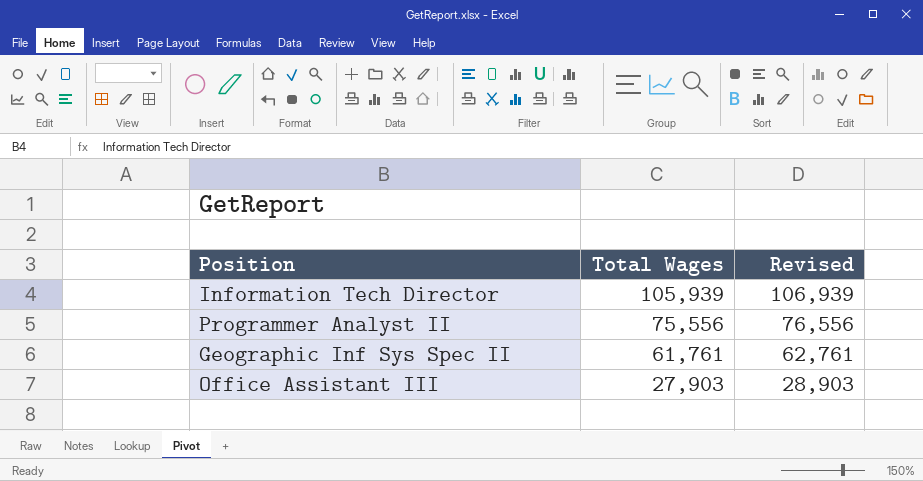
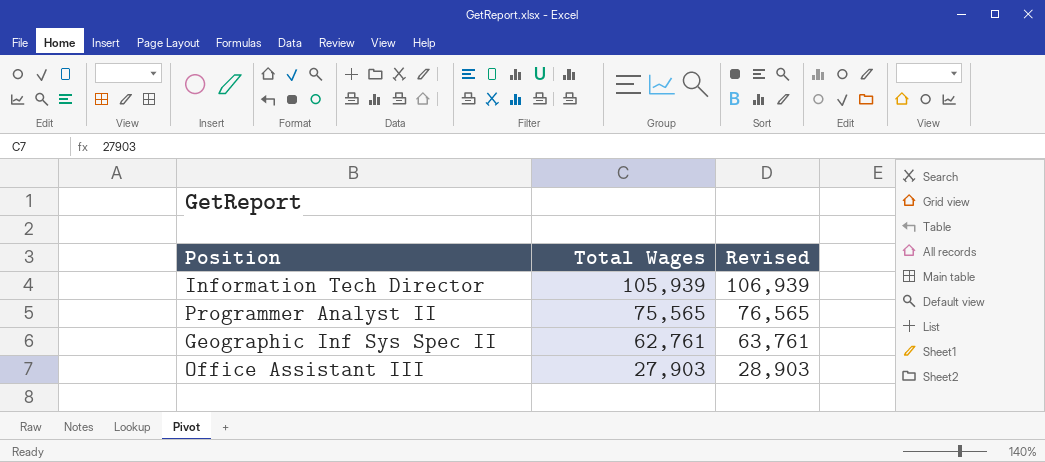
Programmer Analyst II | Total Wages: 75,556 -> 75,565
Programmer Analyst II | Revised: 76,556 -> 76,565
Geographic Inf Sys Spec II | Total Wages: 61,761 -> 62,761
Geographic Inf Sys Spec II | Revised: 62,761 -> 63,761

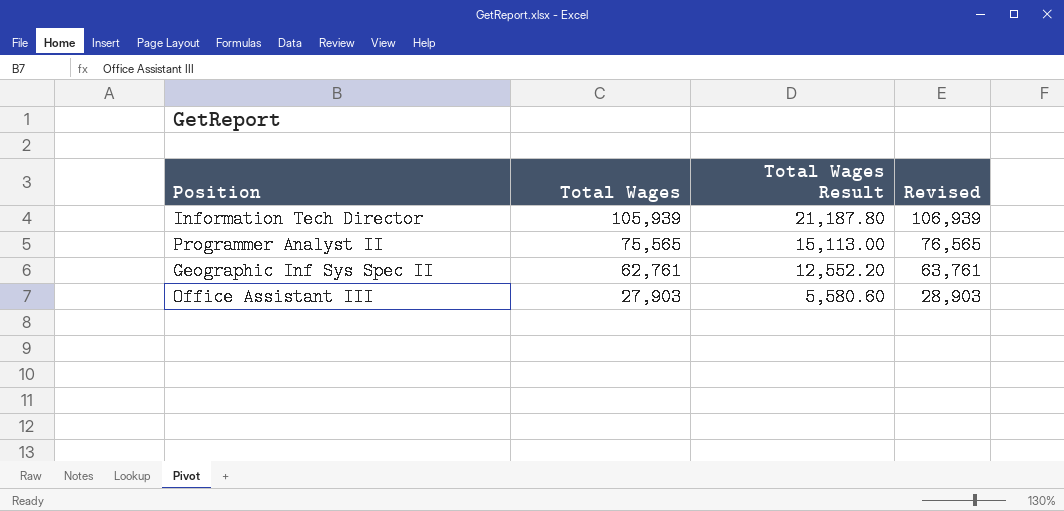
column Total Wages Result | formula: none -> [Total Wages] * 0.2

